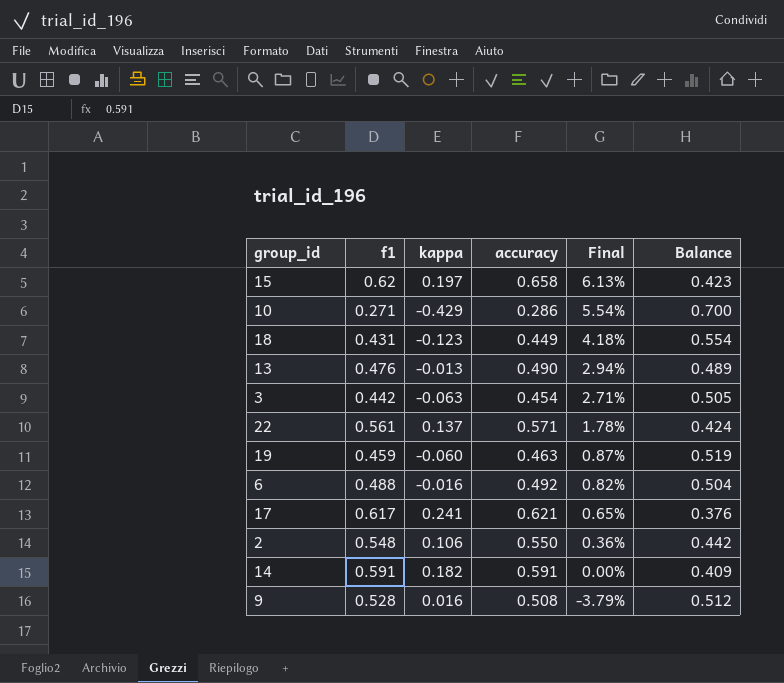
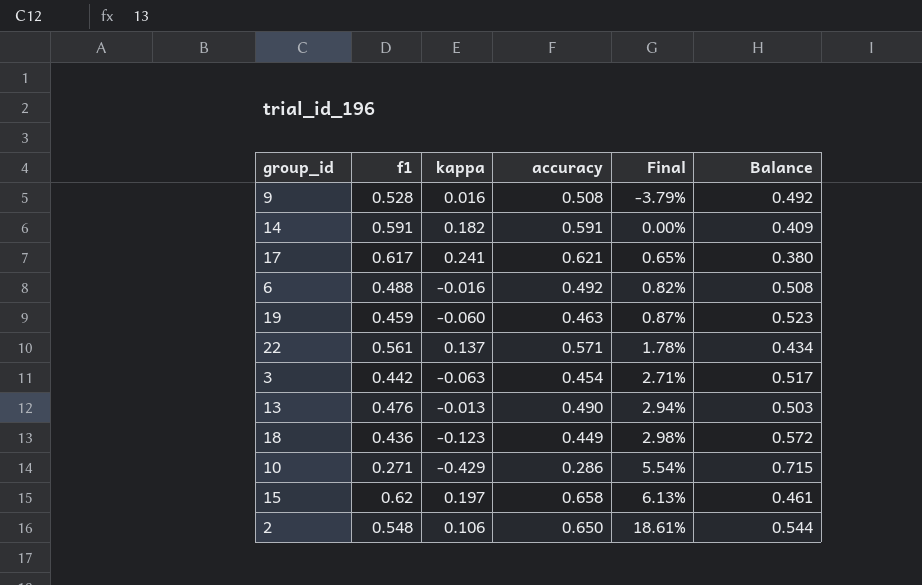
row order: Final descending -> Final ascending
column Balance | formula: [f1] - [kappa] -> [accuracy] - [kappa]
18 | f1: 0.431 -> 0.436
18 | Final: 4.18% -> 2.98%
2 | accuracy: 0.550 -> 0.650
2 | Final: 0.36% -> 18.61%

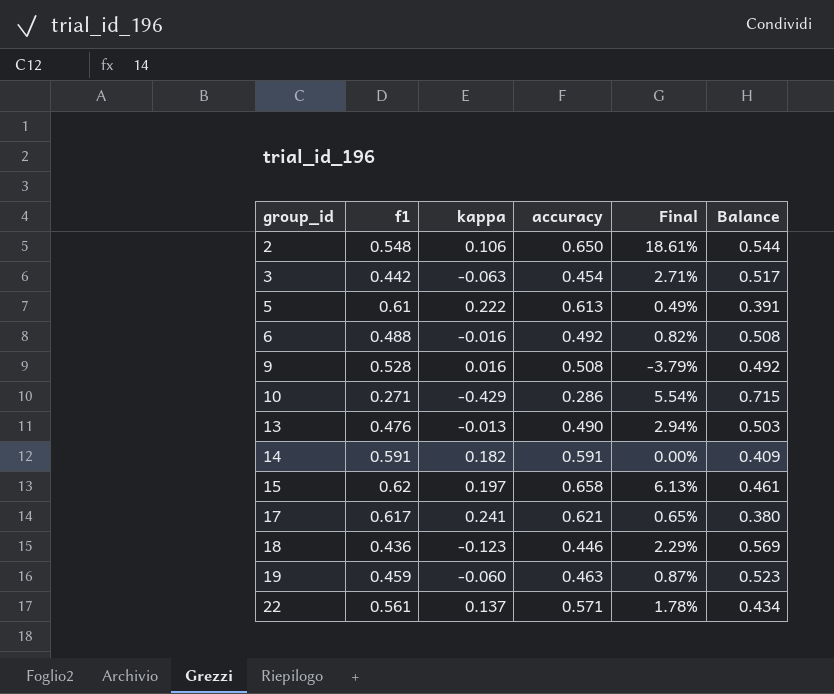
row order: Final ascending -> group_id ascending
row 5: none -> 0.61 | 0.222 | 0.613 | 0.49% | 0.391
18 | accuracy: 0.449 -> 0.446
18 | Final: 2.98% -> 2.29%
18 | Balance: 0.572 -> 0.569

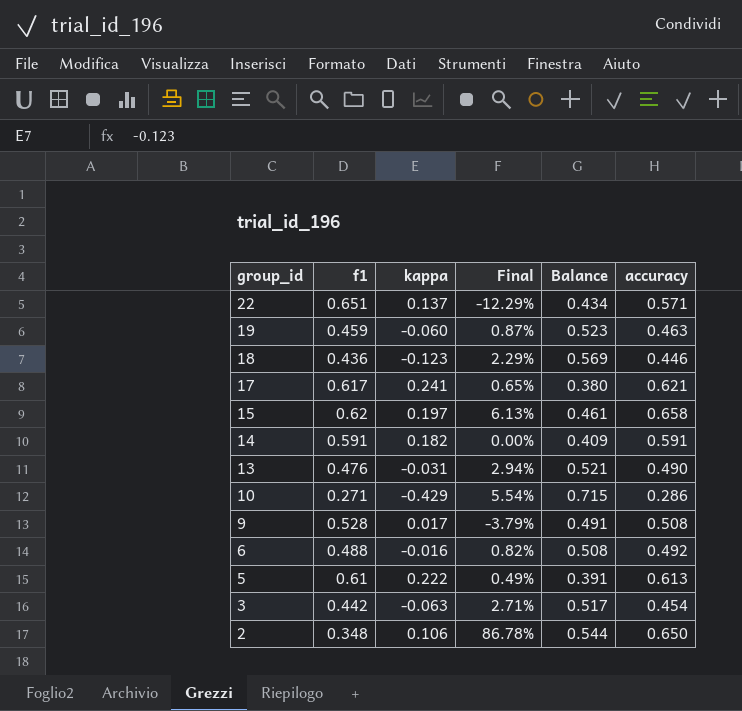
row order: group_id ascending -> group_id descending
column accuracy | position: 4 -> 6
22 | f1: 0.561 -> 0.651
22 | Final: 1.78% -> -12.29%
13 | kappa: -0.013 -> -0.031
13 | Balance: 0.503 -> 0.521
9 | kappa: 0.016 -> 0.017
9 | Balance: 0.492 -> 0.491
2 | f1: 0.548 -> 0.348
2 | Final: 18.61% -> 86.78%

